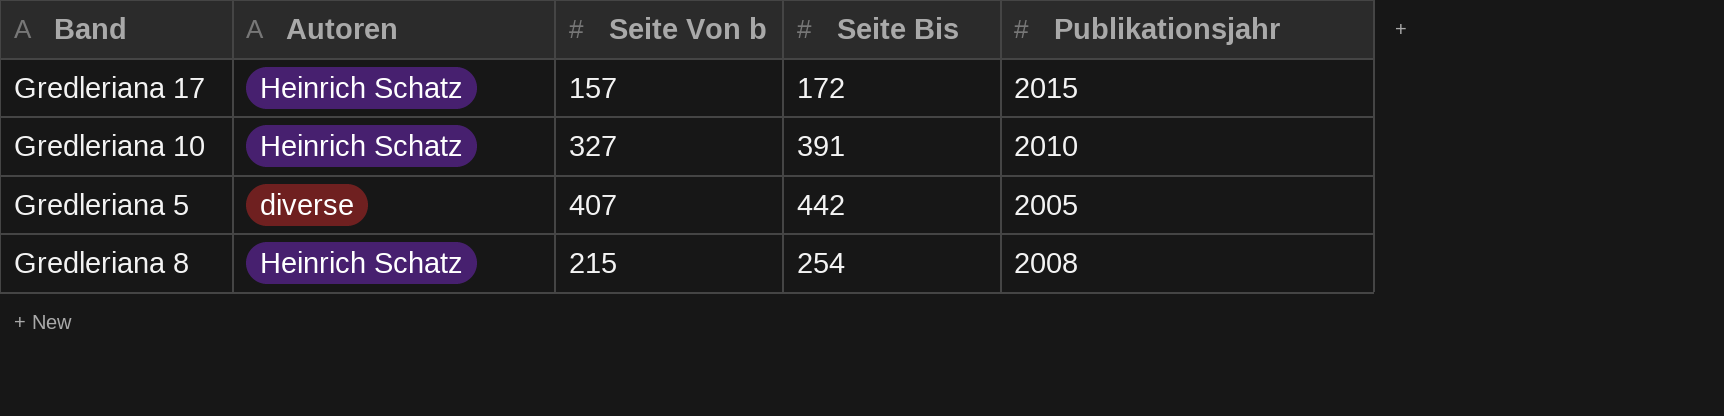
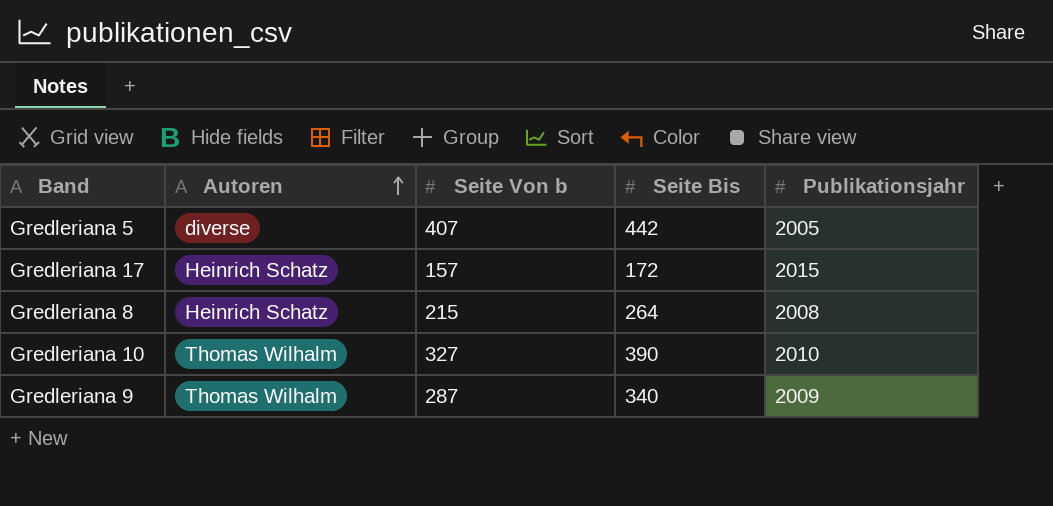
row order: none -> Autoren ascending
Gredleriana 8 | Seite Bis: 254 -> 264
Gredleriana 10 | Autoren: Heinrich Schatz -> Thomas Wilhalm
Gredleriana 10 | Seite Bis: 391 -> 390
row Gredleriana 9: none -> Thomas Wilhalm | 287 | 340 | 2009

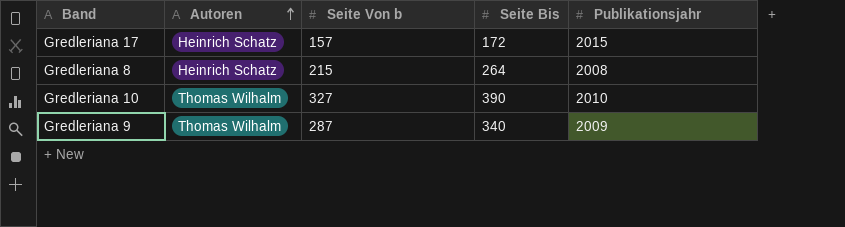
row Gredleriana 5: diverse | 407 | 442 | 2005 -> none

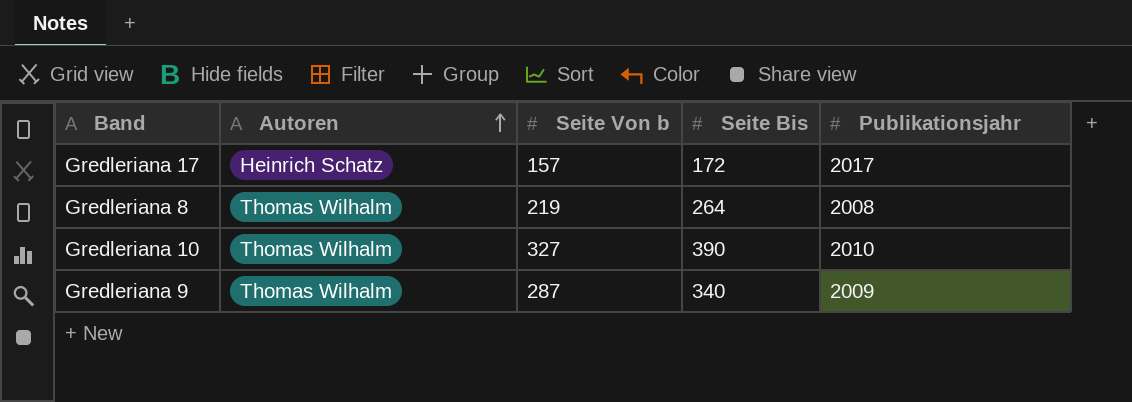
Gredleriana 17 | Publikationsjahr: 2015 -> 2017
Gredleriana 8 | Autoren: Heinrich Schatz -> Thomas Wilhalm
Gredleriana 8 | Seite Von b: 215 -> 219

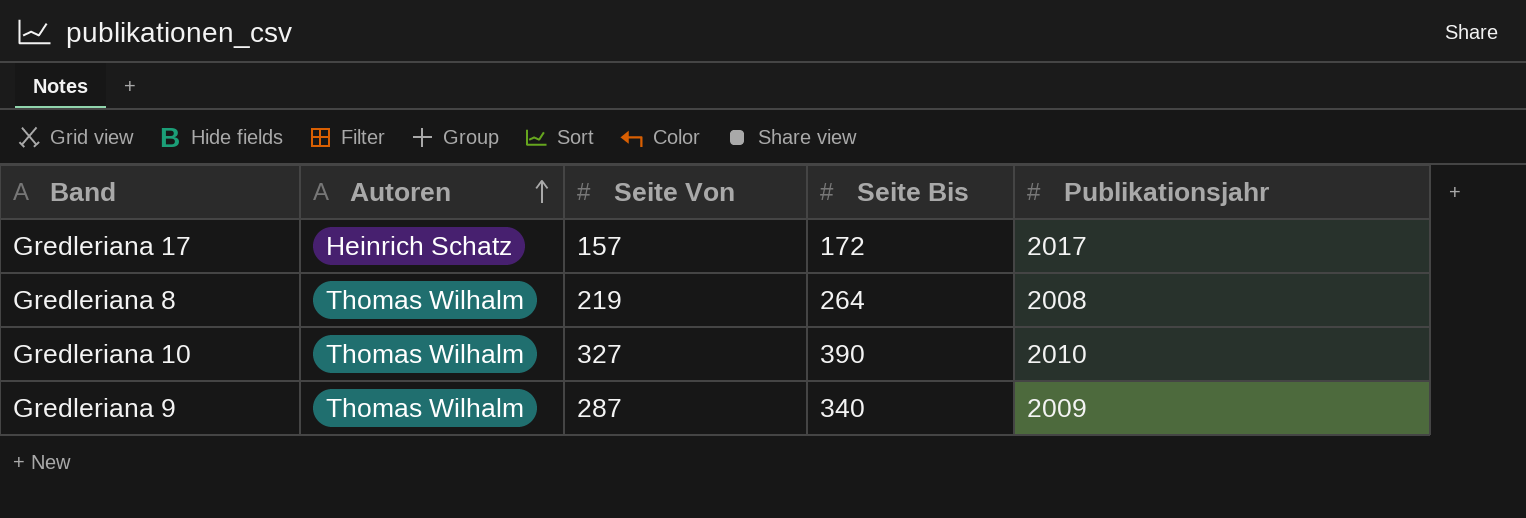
column name: Seite Von b -> Seite Von

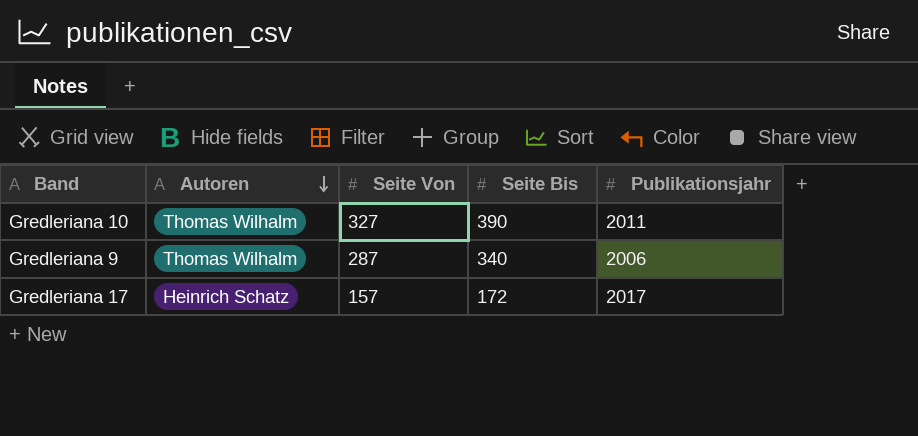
row order: Autoren ascending -> Autoren descending
row Gredleriana 8: Thomas Wilhalm | 219 | 264 | 2008 -> none
Gredleriana 10 | Publikationsjahr: 2010 -> 2011
Gredleriana 9 | Publikationsjahr: 2009 -> 2006

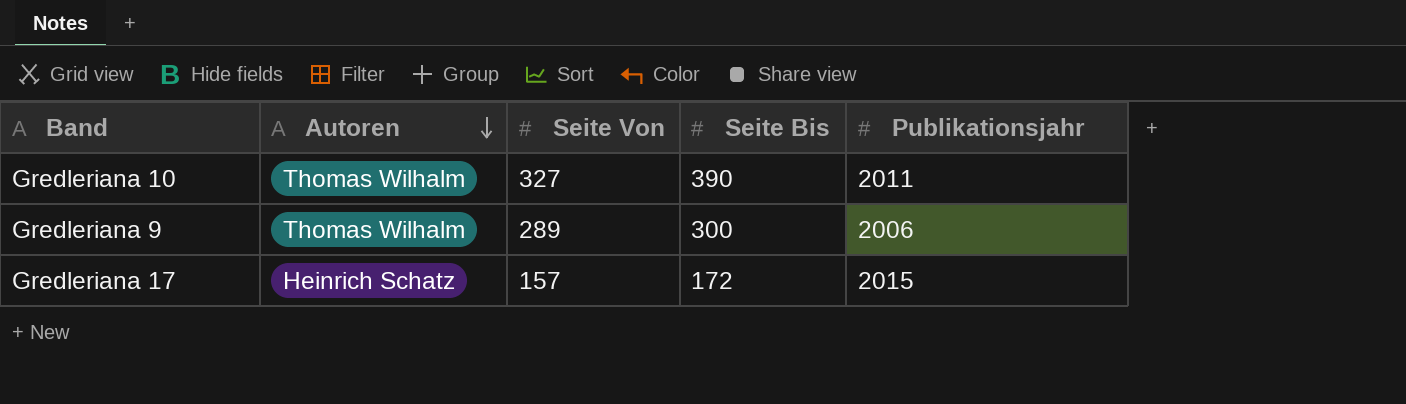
Gredleriana 9 | Seite Von: 287 -> 289
Gredleriana 9 | Seite Bis: 340 -> 300
Gredleriana 17 | Publikationsjahr: 2017 -> 2015

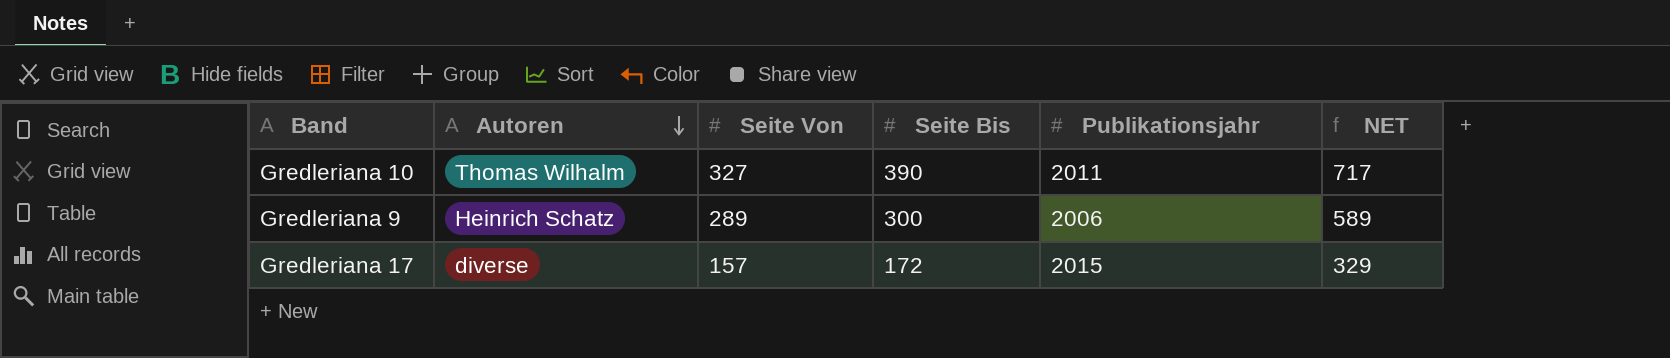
column NET | formula: none -> [Seite Von] + [Seite Bis]
Gredleriana 9 | Autoren: Thomas Wilhalm -> Heinrich Schatz
Gredleriana 17 | Autoren: Heinrich Schatz -> diverse

